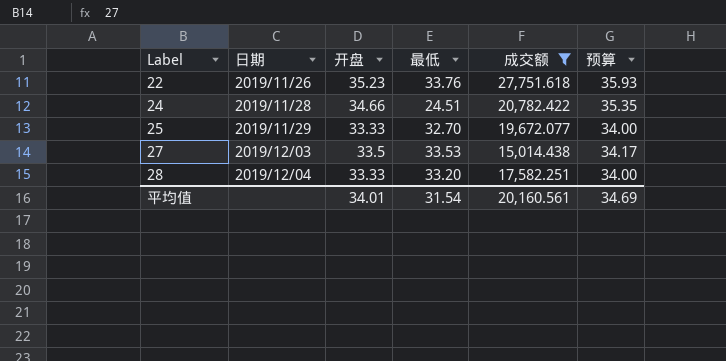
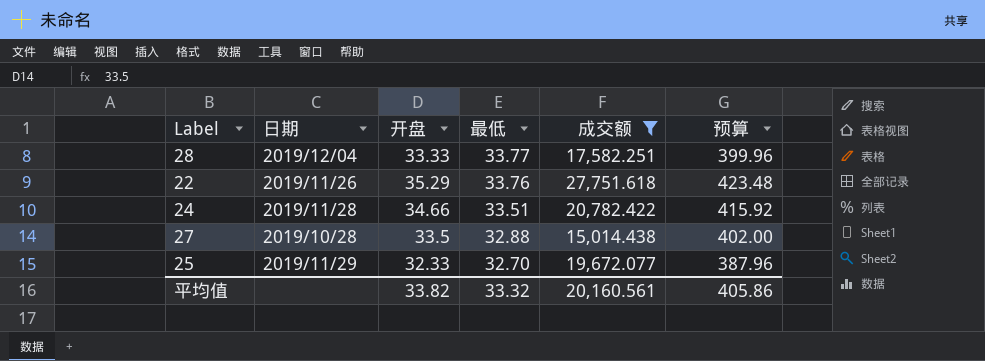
row order: Label ascending -> 最低 descending
column 预算 | formula: [开盘] * 1.02 -> [开盘] * 12
28 | 最低: 33.20 -> 33.77
22 | 开盘: 35.23 -> 35.29
24 | 最低: 24.51 -> 33.51
27 | 日期: 2019/12/03 -> 2019/10/28
27 | 最低: 33.53 -> 32.88
25 | 开盘: 33.33 -> 32.33
平均值 | 开盘: 34.01 -> 33.82
平均值 | 最低: 31.54 -> 33.32
平均值 | 预算: 34.69 -> 405.86

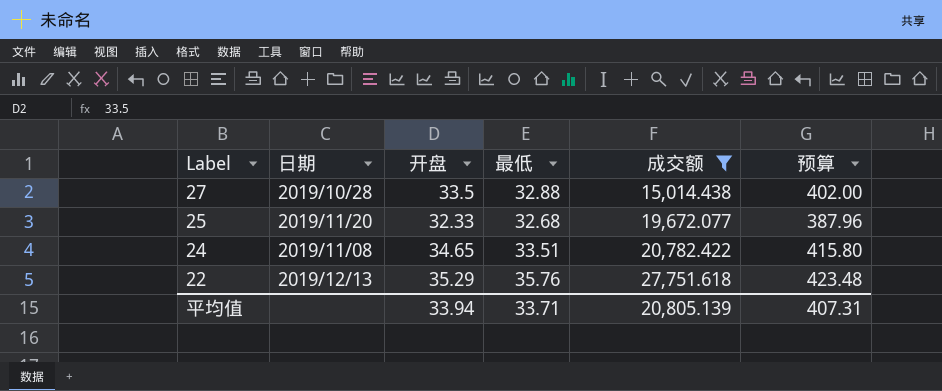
row order: 最低 descending -> Label descending
row 28: 2019/12/04 | 33.33 | 33.77 | 17,582.251 | 399.96 -> none
25 | 日期: 2019/11/29 -> 2019/11/20
25 | 最低: 32.70 -> 32.68
24 | 日期: 2019/11/28 -> 2019/11/08
24 | 开盘: 34.66 -> 34.65
24 | 预算: 415.92 -> 415.80
22 | 日期: 2019/11/26 -> 2019/12/13
22 | 最低: 33.76 -> 35.76
平均值 | 开盘: 33.82 -> 33.94
平均值 | 最低: 33.32 -> 33.71
平均值 | 成交额: 20,160.561 -> 20,805.139
平均值 | 预算: 405.86 -> 407.31

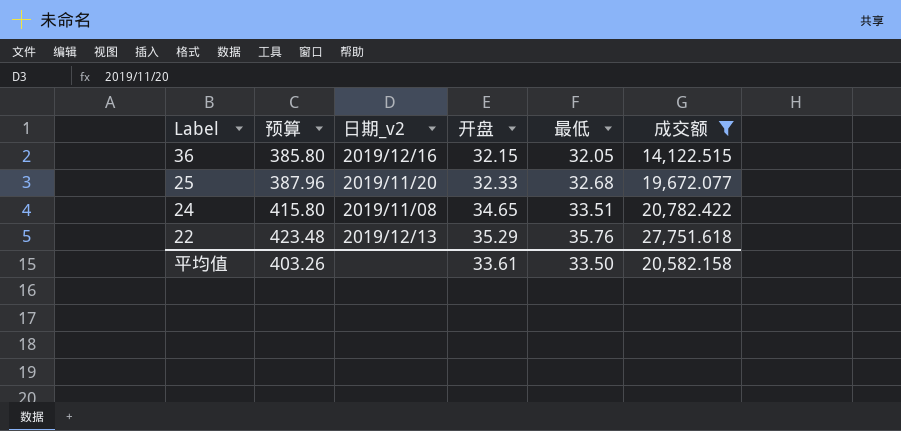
column 预算 | position: 6 -> 2
column name: 日期 -> 日期_v2
row 27: 2019/10/28 | 33.5 | 32.88 | 15,014.438 | 402.00 -> none
row 36: none -> 385.80 | 2019/12/16 | 32.15 | 32.05 | 14,122.515
平均值 | 预算: 407.31 -> 403.26
平均值 | 开盘: 33.94 -> 33.61
平均值 | 最低: 33.71 -> 33.50
平均值 | 成交额: 20,805.139 -> 20,582.158

